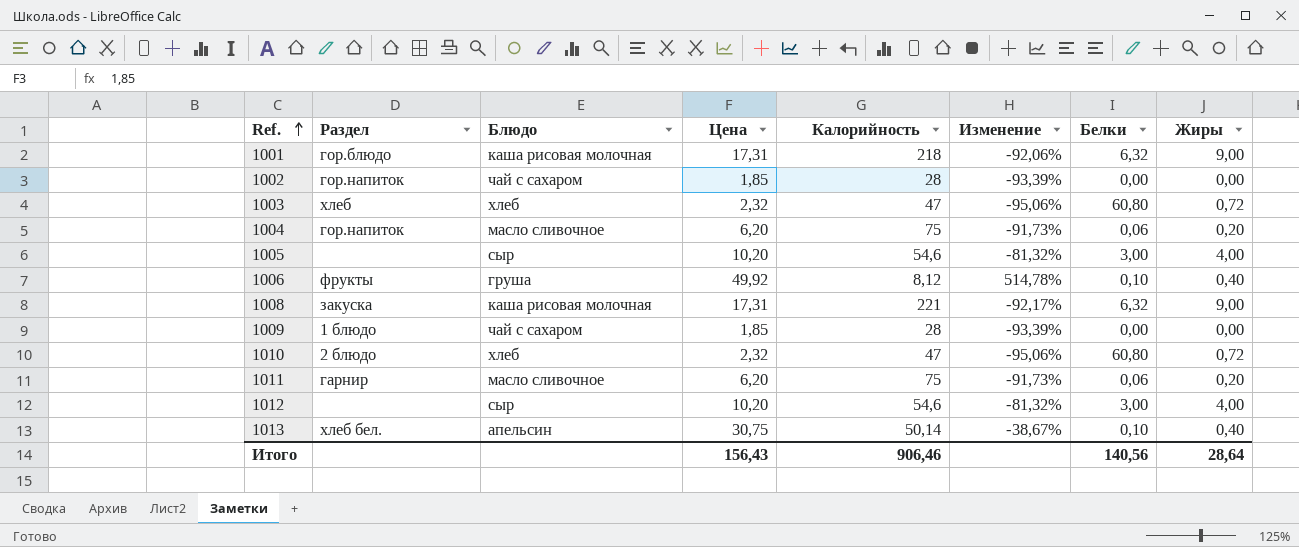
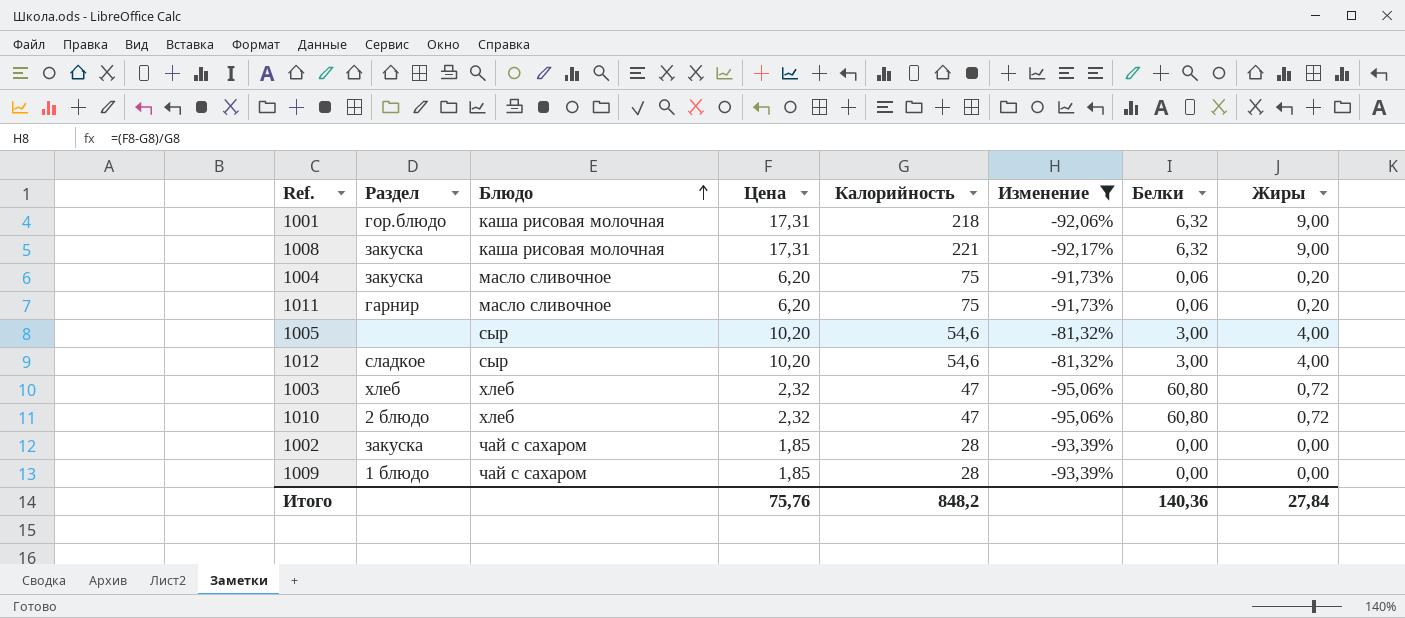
filter: none -> Изменение <= -81,32%
row order: Ref. ascending -> Блюдо ascending
1004 | Раздел: гор.напиток -> закуска
1012 | Раздел: none -> сладкое
1002 | Раздел: гор.напиток -> закуска
Итого | Цена: 156,43 -> 75,76
Итого | Калорийность: 906,46 -> 848,2
Итого | Белки: 140,56 -> 140,36
Итого | Жиры: 28,64 -> 27,84

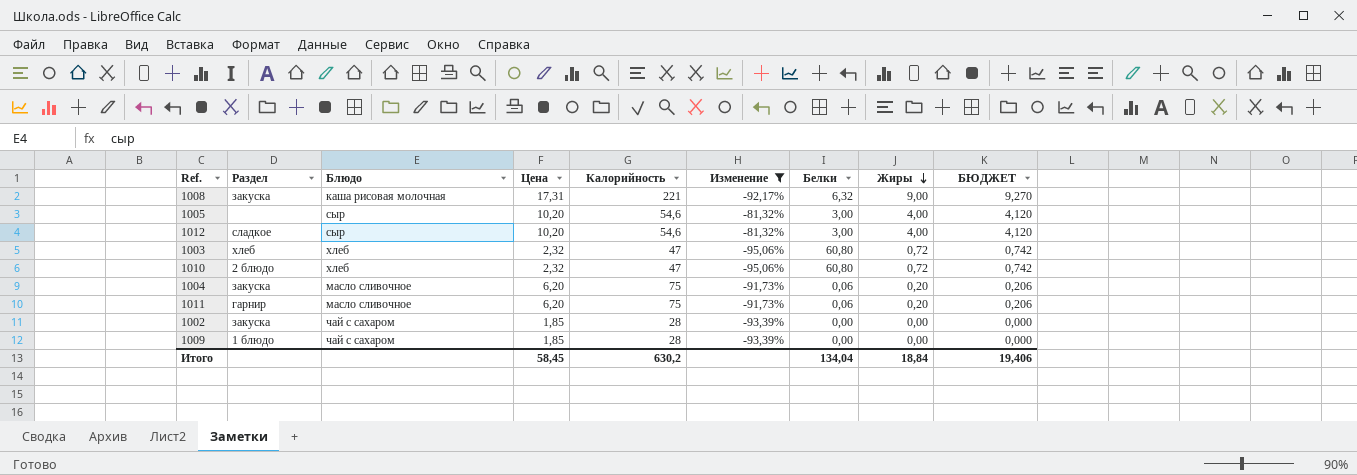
row order: Блюдо ascending -> Жиры descending
column БЮДЖЕТ | formula: none -> [Жиры] * 1,03
row 1001: гор.блюдо | каша рисовая молочная | 17,31 | 218 | -92,06% | 6,32 | 9,00 -> none
Итого | Цена: 75,76 -> 58,45
Итого | Калорийность: 848,2 -> 630,2
Итого | Белки: 140,36 -> 134,04
Итого | Жиры: 27,84 -> 18,84

